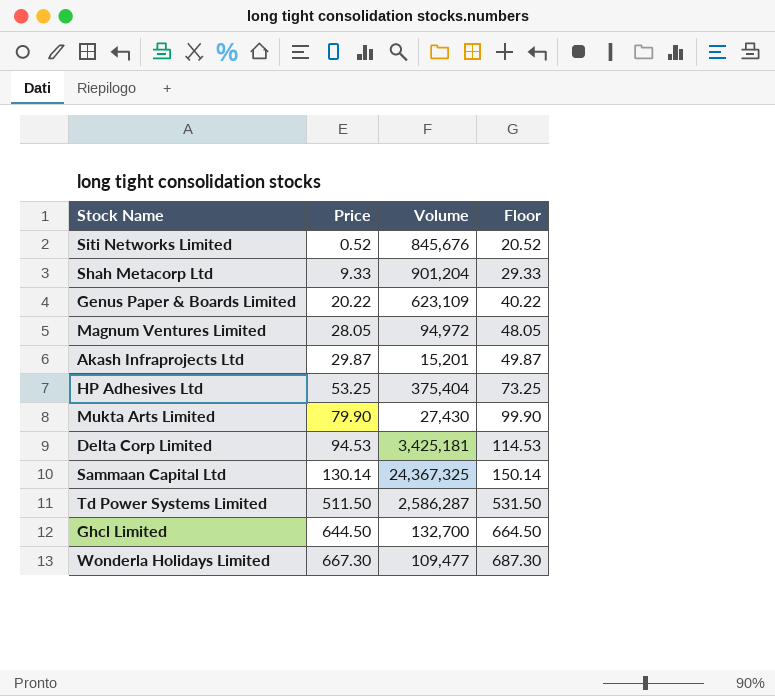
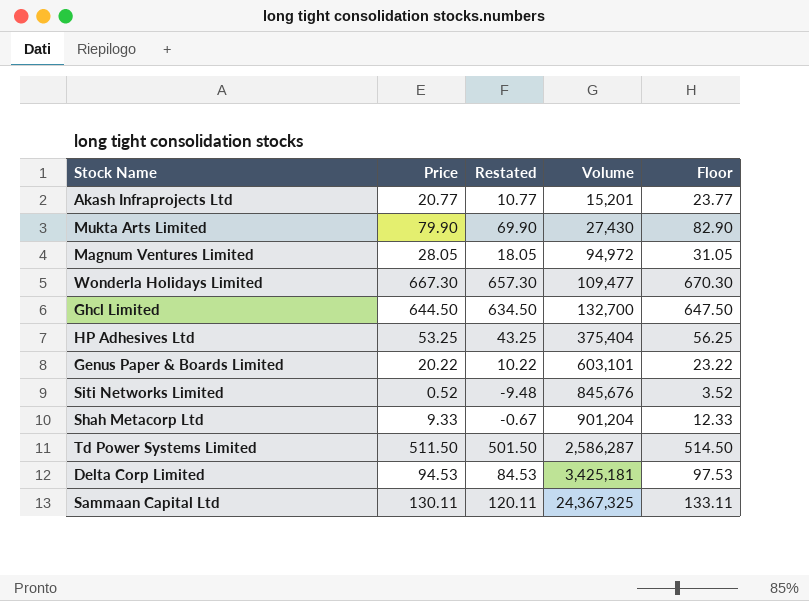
row order: Price ascending -> Volume ascending
column Restated | formula: none -> [Price] - 10
column Floor | formula: [Price] + 20 -> [Price] + 3
Akash Infraprojects Ltd | Price: 29.87 -> 20.77
Genus Paper & Boards Limited | Volume: 623,109 -> 603,101
Sammaan Capital Ltd | Price: 130.14 -> 130.11

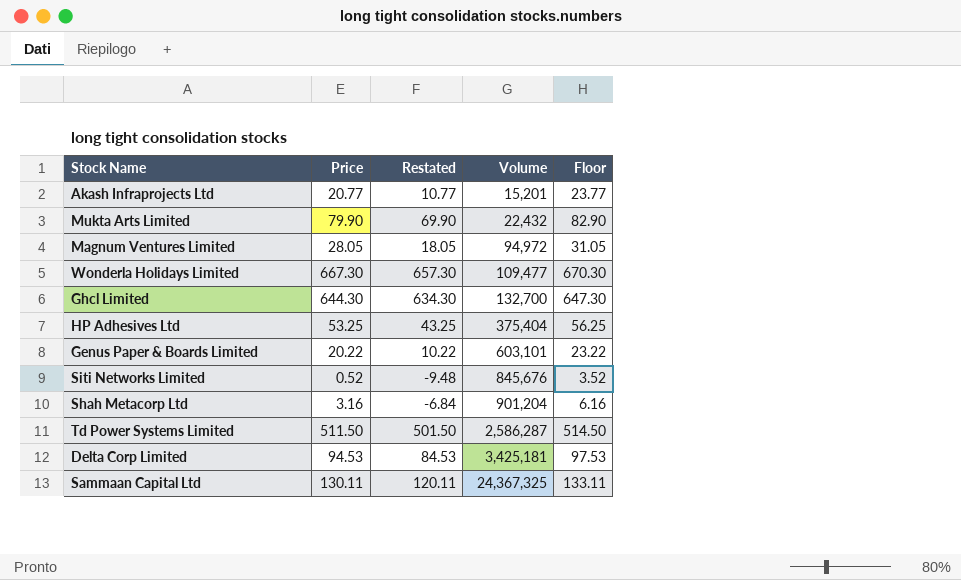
Mukta Arts Limited | Volume: 27,430 -> 22,432
Ghcl Limited | Price: 644.50 -> 644.30
Ghcl Limited | Restated: 634.50 -> 634.30
Ghcl Limited | Floor: 647.50 -> 647.30
Shah Metacorp Ltd | Price: 9.33 -> 3.16
Shah Metacorp Ltd | Restated: -0.67 -> -6.84
Shah Metacorp Ltd | Floor: 12.33 -> 6.16

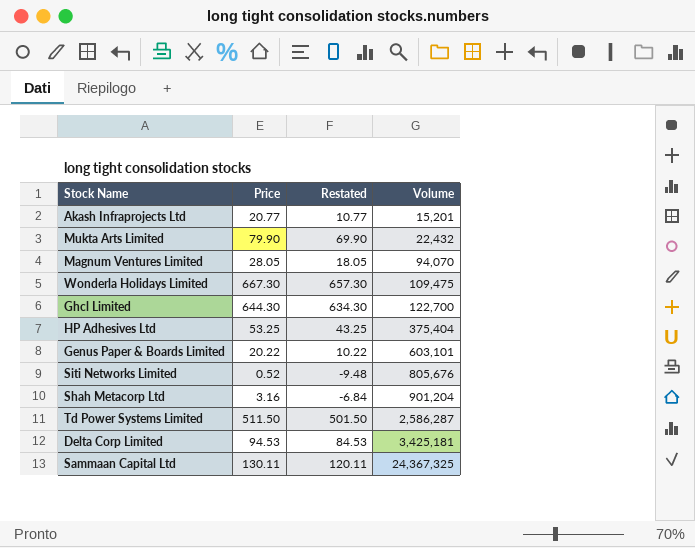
column Floor | formula: [Price] + 3 -> none
Magnum Ventures Limited | Volume: 94,972 -> 94,070
Wonderla Holidays Limited | Volume: 109,477 -> 109,475
Ghcl Limited | Volume: 132,700 -> 122,700
Siti Networks Limited | Volume: 845,676 -> 805,676

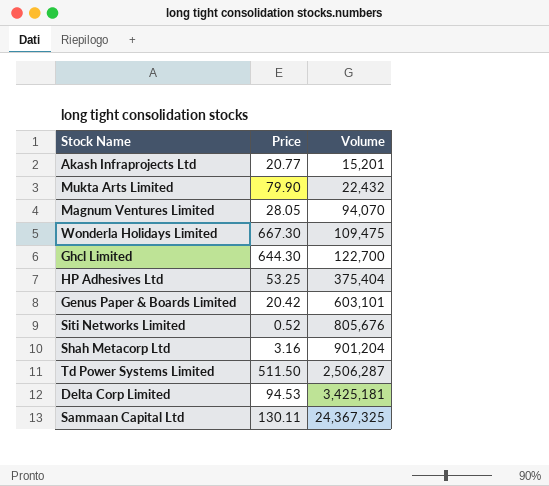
column Restated | formula: [Price] - 10 -> none
Genus Paper & Boards Limited | Price: 20.22 -> 20.42
Td Power Systems Limited | Volume: 2,586,287 -> 2,506,287

